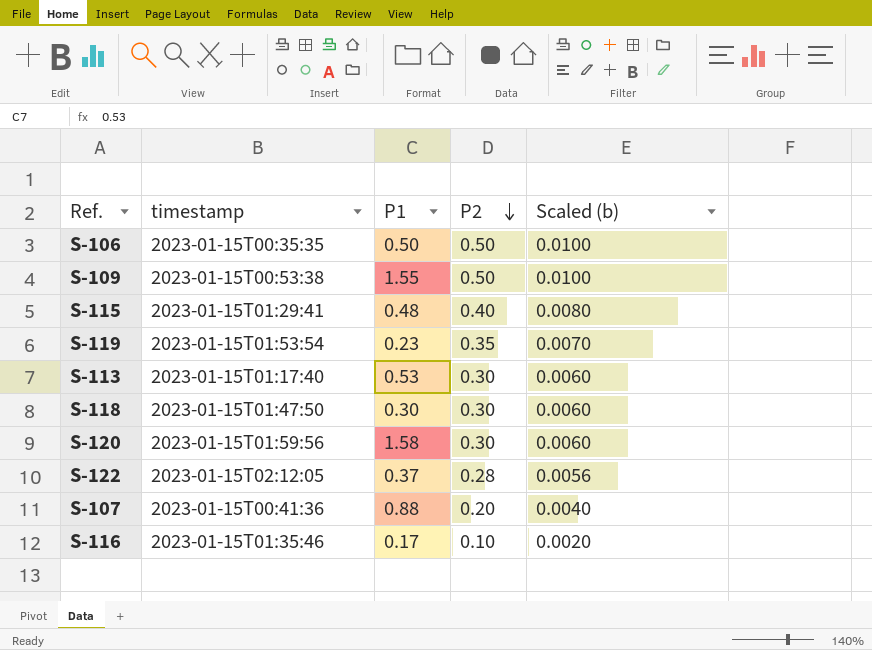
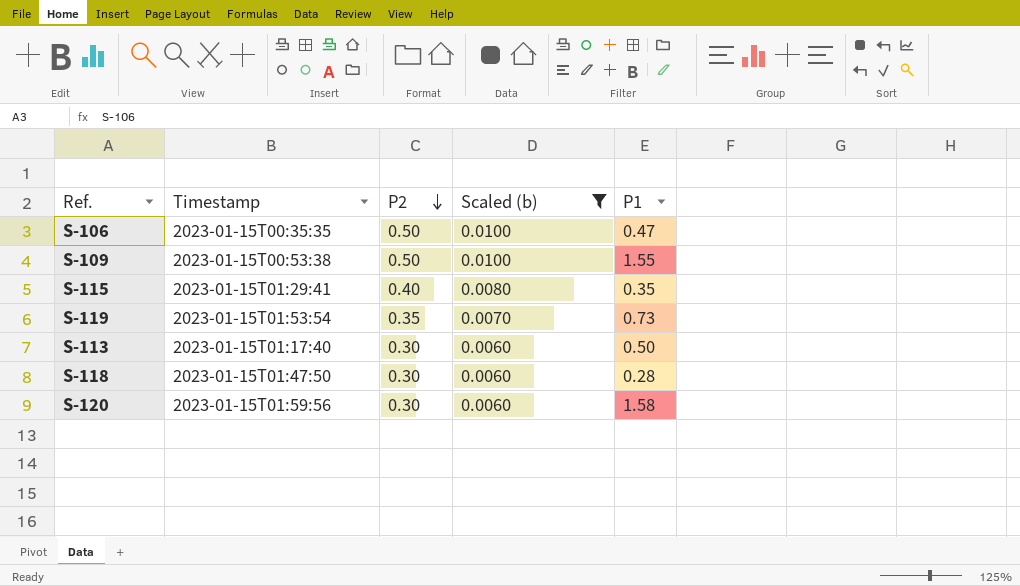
filter: none -> Scaled (b) >= 0.0060
column name: timestamp -> Timestamp
column P1 | position: 3 -> 5
S-106 | P1: 0.50 -> 0.47
S-115 | P1: 0.48 -> 0.35
S-119 | P1: 0.23 -> 0.73
S-113 | P1: 0.53 -> 0.50
S-118 | P1: 0.30 -> 0.28

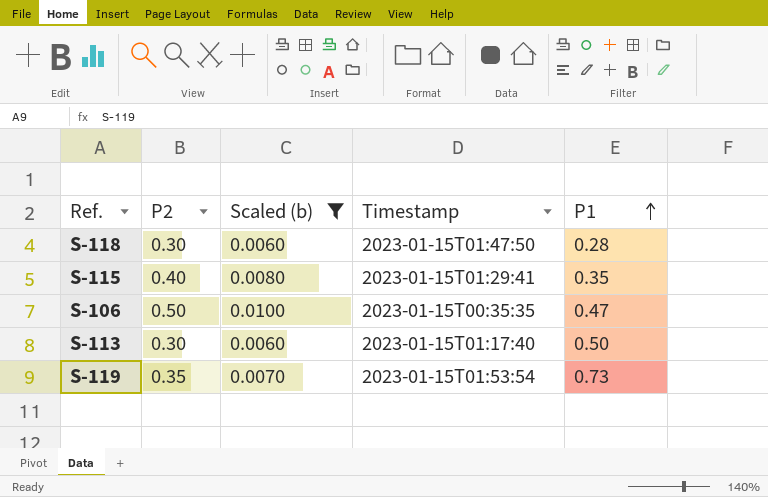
row order: P2 descending -> P1 ascending
column Timestamp | position: 2 -> 4
row S-109: 2023-01-15T00:53:38 | 0.50 | 0.0100 | 1.55 -> none
row S-120: 2023-01-15T01:59:56 | 0.30 | 0.0060 | 1.58 -> none

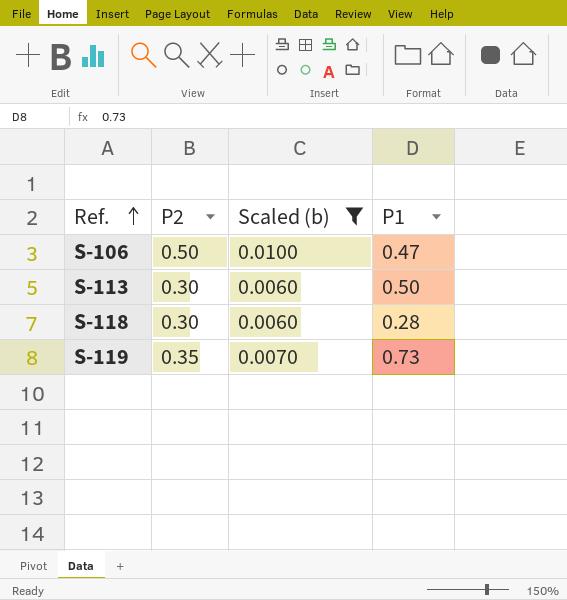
row order: P1 ascending -> Ref. ascending
column Timestamp | position: 4 -> none
row S-115: 0.40 | 0.0080 | 2023-01-15T01:29:41 | 0.35 -> none

